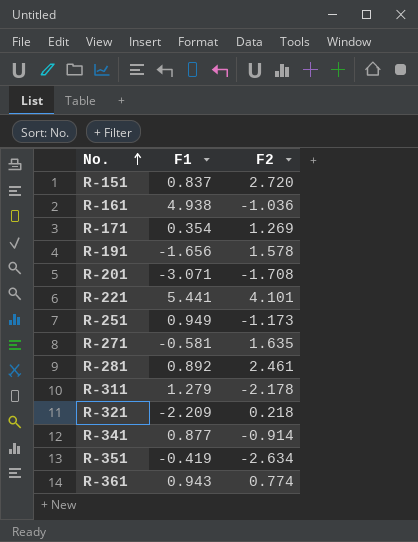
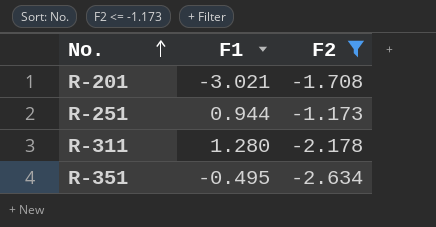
filter: none -> F2 <= -1.173
R-201 | F1: -3.071 -> -3.021
R-251 | F1: 0.949 -> 0.944
R-311 | F1: 1.279 -> 1.280
R-351 | F1: -0.419 -> -0.495

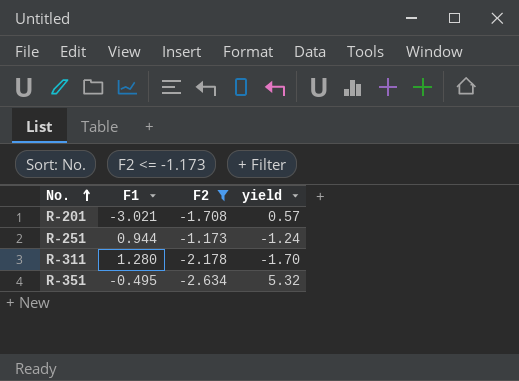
column yield | formula: none -> [F2] / [F1]

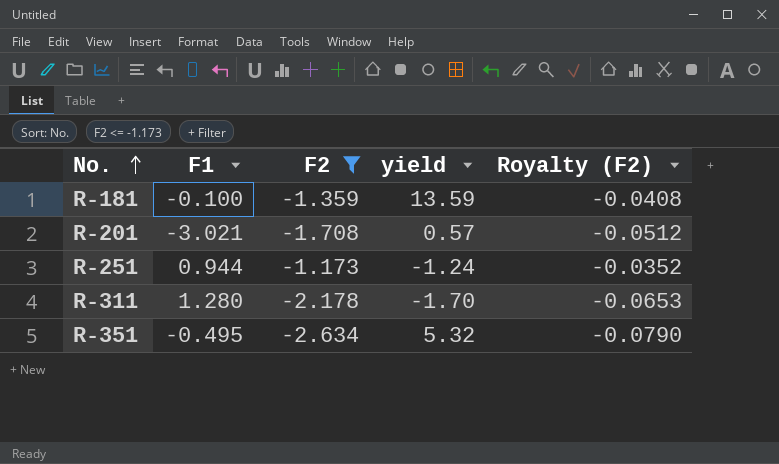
column Royalty (F2) | formula: none -> [F2] * 0.03
row R-181: none -> -0.100 | -1.359 | 13.59 | -0.0408

